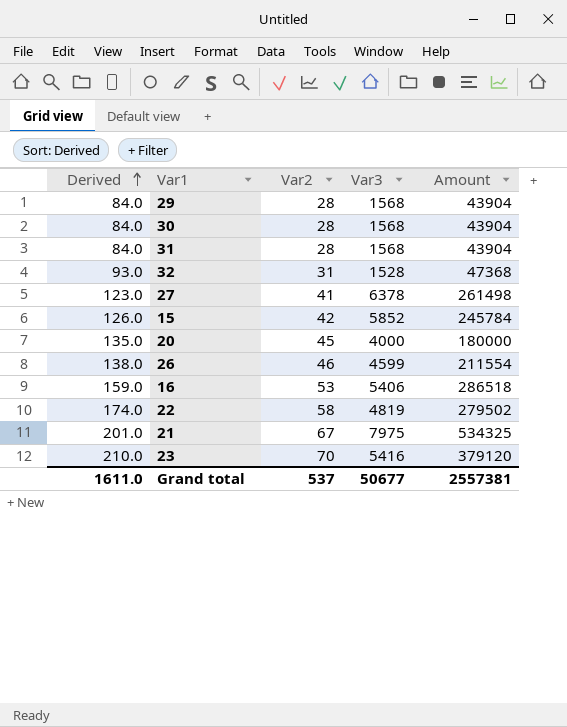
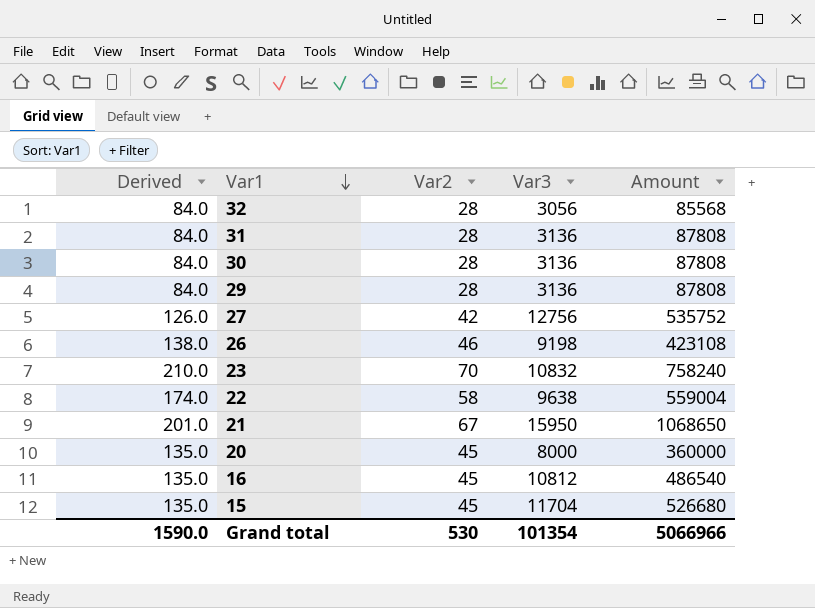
row order: Derived ascending -> Var1 descending
32 | Derived: 93.0 -> 84.0
32 | Var2: 31 -> 28
32 | Var3: 1528 -> 3056
32 | Amount: 47368 -> 85568
31 | Var3: 1568 -> 3136
31 | Amount: 43904 -> 87808
30 | Var3: 1568 -> 3136
30 | Amount: 43904 -> 87808
29 | Var3: 1568 -> 3136
29 | Amount: 43904 -> 87808
27 | Derived: 123.0 -> 126.0
27 | Var2: 41 -> 42
27 | Var3: 6378 -> 12756
27 | Amount: 261498 -> 535752
26 | Var3: 4599 -> 9198
26 | Amount: 211554 -> 423108
23 | Var3: 5416 -> 10832
23 | Amount: 379120 -> 758240
22 | Var3: 4819 -> 9638
22 | Amount: 279502 -> 559004
21 | Var3: 7975 -> 15950
21 | Amount: 534325 -> 1068650
20 | Var3: 4000 -> 8000
20 | Amount: 180000 -> 360000
16 | Derived: 159.0 -> 135.0
16 | Var2: 53 -> 45
16 | Var3: 5406 -> 10812
16 | Amount: 286518 -> 486540
15 | Derived: 126.0 -> 135.0
15 | Var2: 42 -> 45
15 | Var3: 5852 -> 11704
15 | Amount: 245784 -> 526680
Grand total | Derived: 1611.0 -> 1590.0
Grand total | Var2: 537 -> 530
Grand total | Var3: 50677 -> 101354
Grand total | Amount: 2557381 -> 5066966

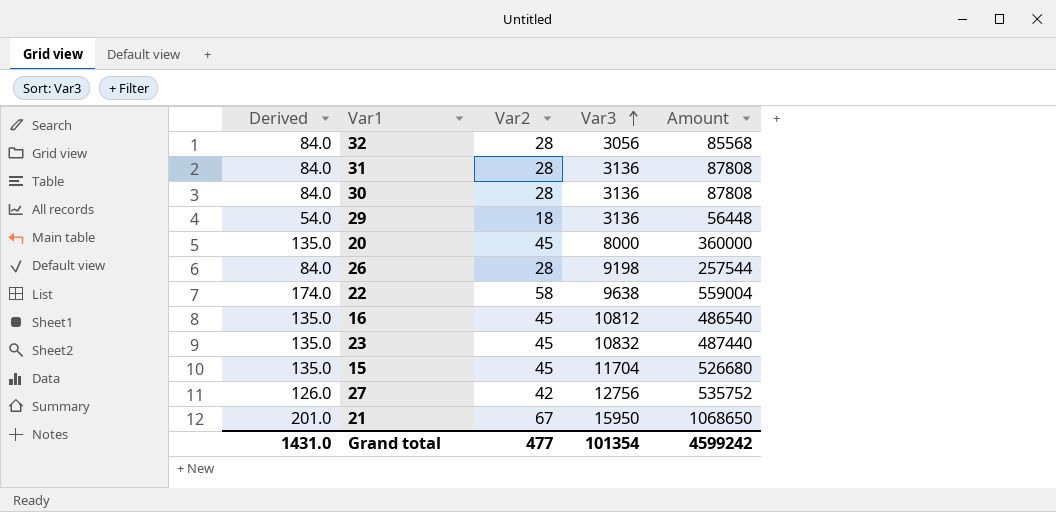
row order: Var1 descending -> Var3 ascending
29 | Derived: 84.0 -> 54.0
29 | Var2: 28 -> 18
29 | Amount: 87808 -> 56448
26 | Derived: 138.0 -> 84.0
26 | Var2: 46 -> 28
26 | Amount: 423108 -> 257544
23 | Derived: 210.0 -> 135.0
23 | Var2: 70 -> 45
23 | Amount: 758240 -> 487440
Grand total | Derived: 1590.0 -> 1431.0
Grand total | Var2: 530 -> 477
Grand total | Amount: 5066966 -> 4599242

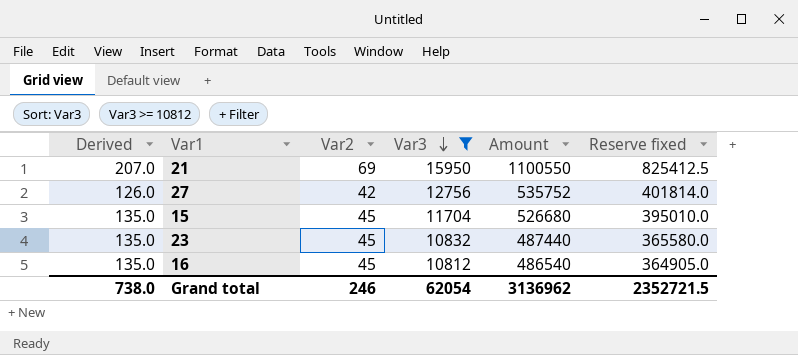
filter: none -> Var3 >= 10812
row order: Var3 ascending -> Var3 descending
column Reserve fixed | formula: none -> [Amount] * 0.75
21 | Derived: 201.0 -> 207.0
21 | Var2: 67 -> 69
21 | Amount: 1068650 -> 1100550
Grand total | Derived: 1431.0 -> 738.0
Grand total | Var2: 477 -> 246
Grand total | Var3: 101354 -> 62054
Grand total | Amount: 4599242 -> 3136962

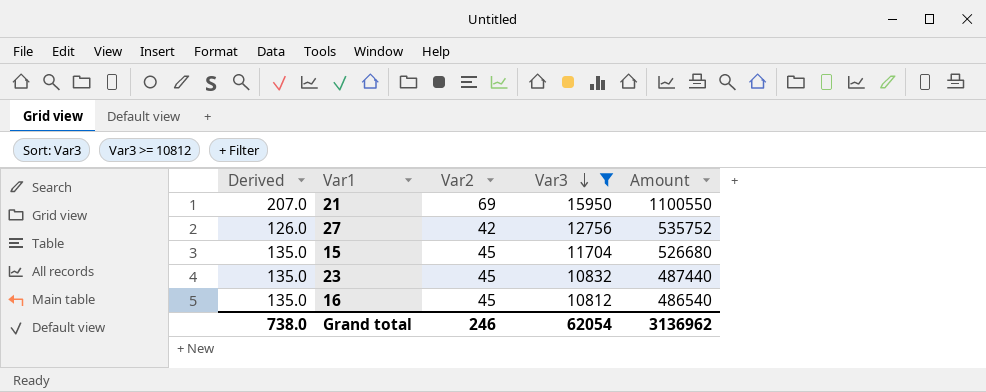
column Reserve fixed | formula: [Amount] * 0.75 -> none

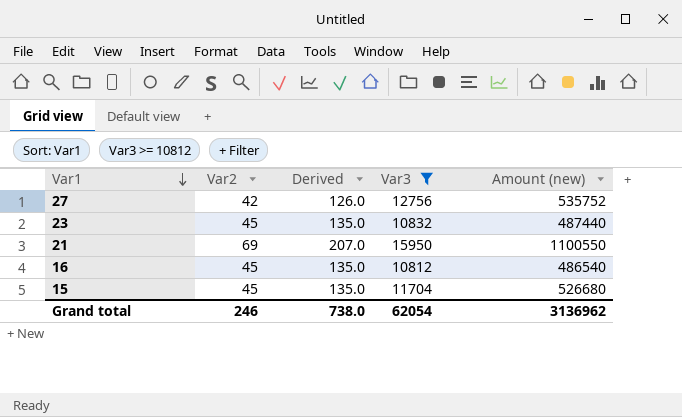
row order: Var3 descending -> Var1 descending
column Derived | position: 1 -> 3
column name: Amount -> Amount (new)

